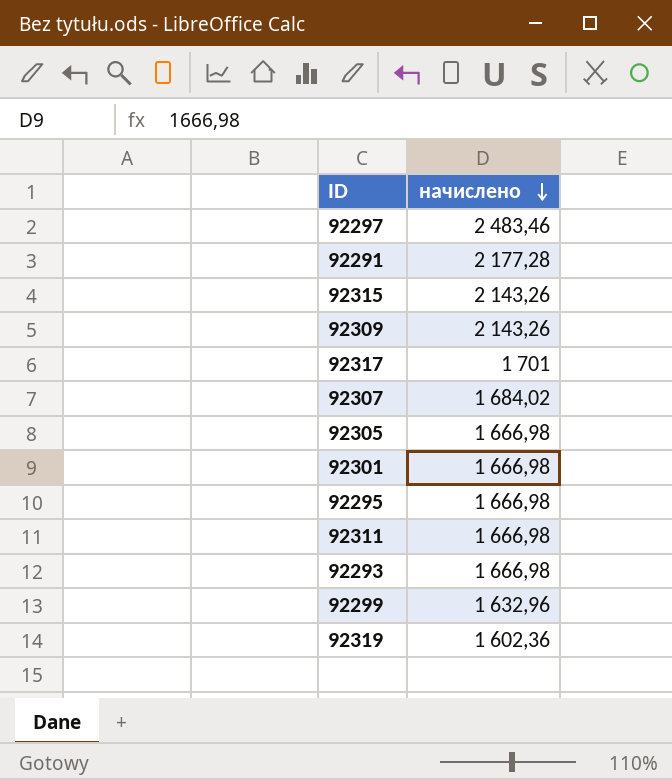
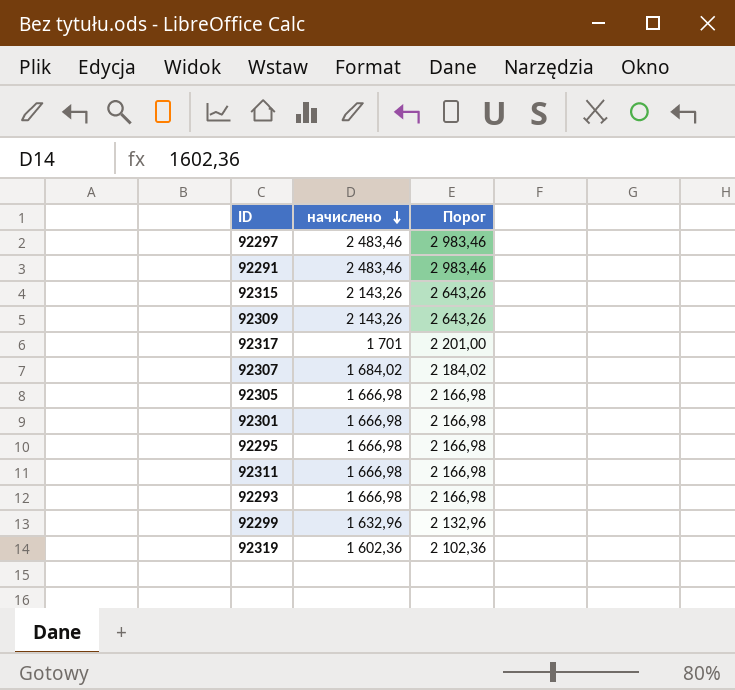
column Порог | formula: none -> [начислено] + 500
92291 | начислено: 2 177,28 -> 2 483,46

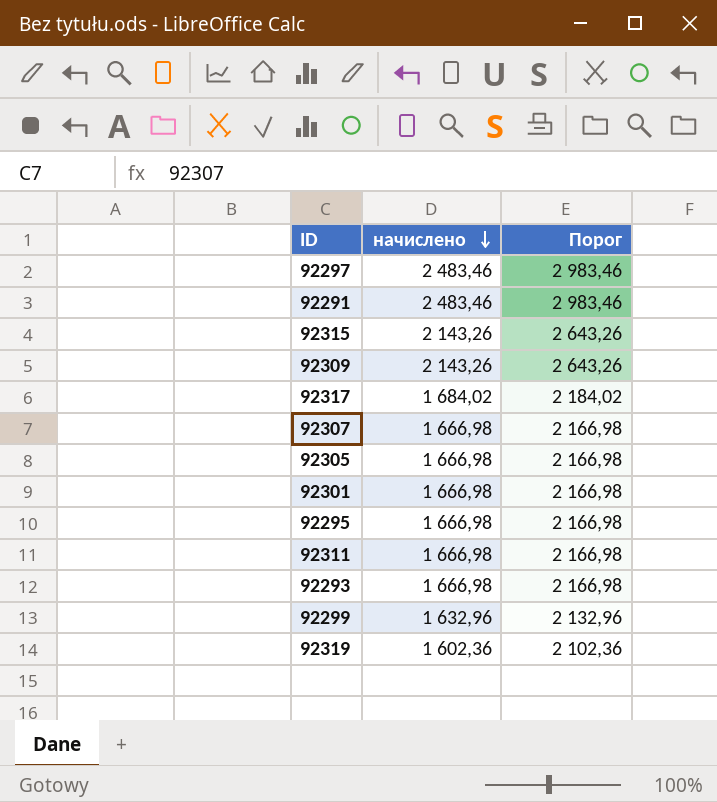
92317 | начислено: 1 701 -> 1 684,02
92317 | Порог: 2 201,00 -> 2 184,02
92307 | начислено: 1 684,02 -> 1 666,98
92307 | Порог: 2 184,02 -> 2 166,98

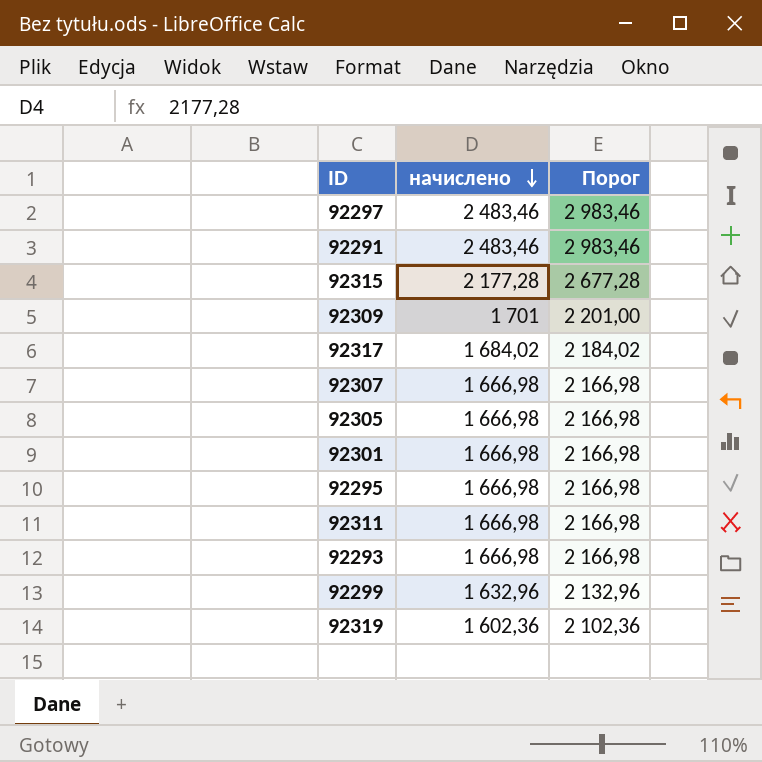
92315 | начислено: 2 143,26 -> 2 177,28
92315 | Порог: 2 643,26 -> 2 677,28
92309 | начислено: 2 143,26 -> 1 701
92309 | Порог: 2 643,26 -> 2 201,00

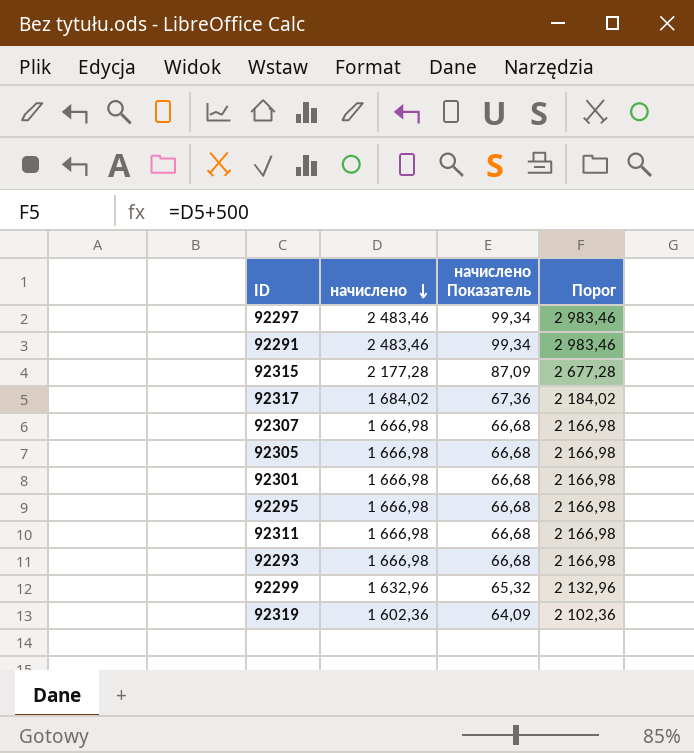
column начислено Показатель | formula: none -> [начислено] * 0,04
row 92309: 1 701 | 2 201,00 -> none

